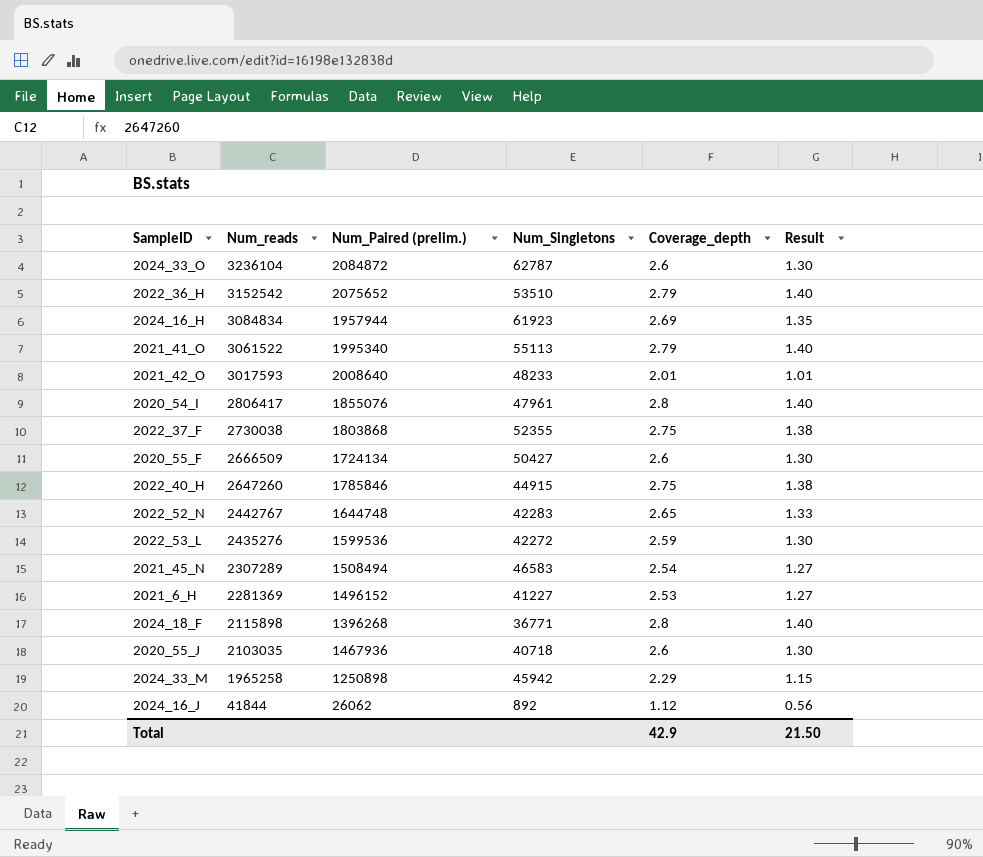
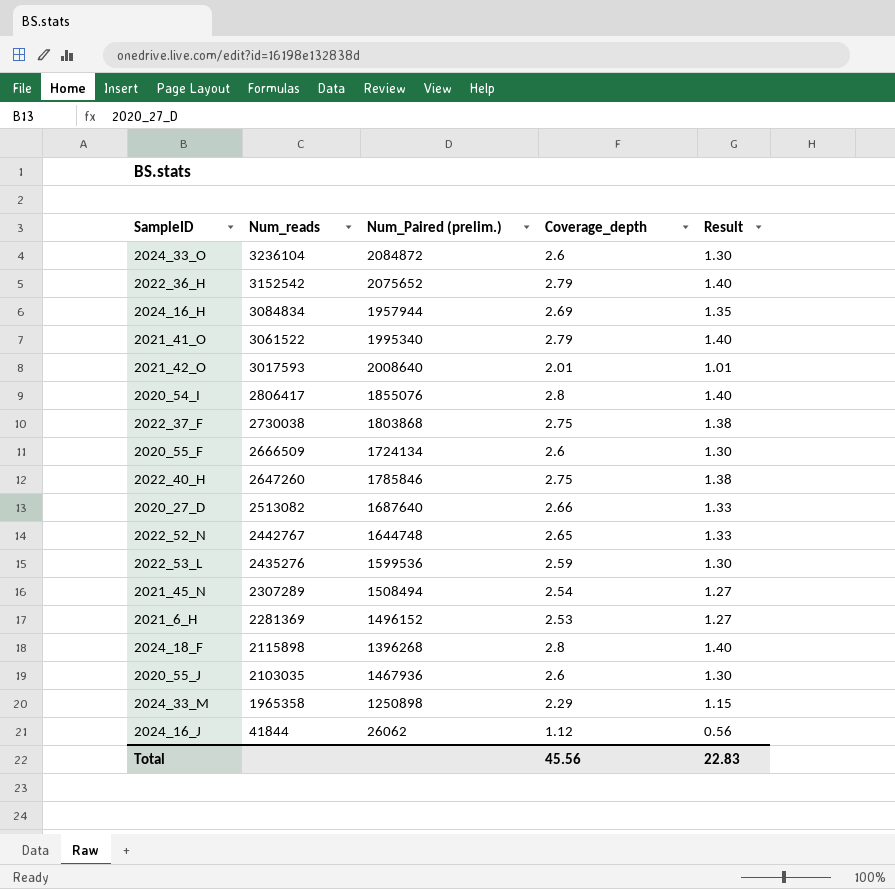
column Num_Singletons | position: 4 -> none
row 2020_27_D: none -> 2513082 | 1687640 | 2.66 | 1.33
2024_33_M | Num_reads: 1965258 -> 1965358
Total | Coverage_depth: 42.9 -> 45.56
Total | Result: 21.50 -> 22.83

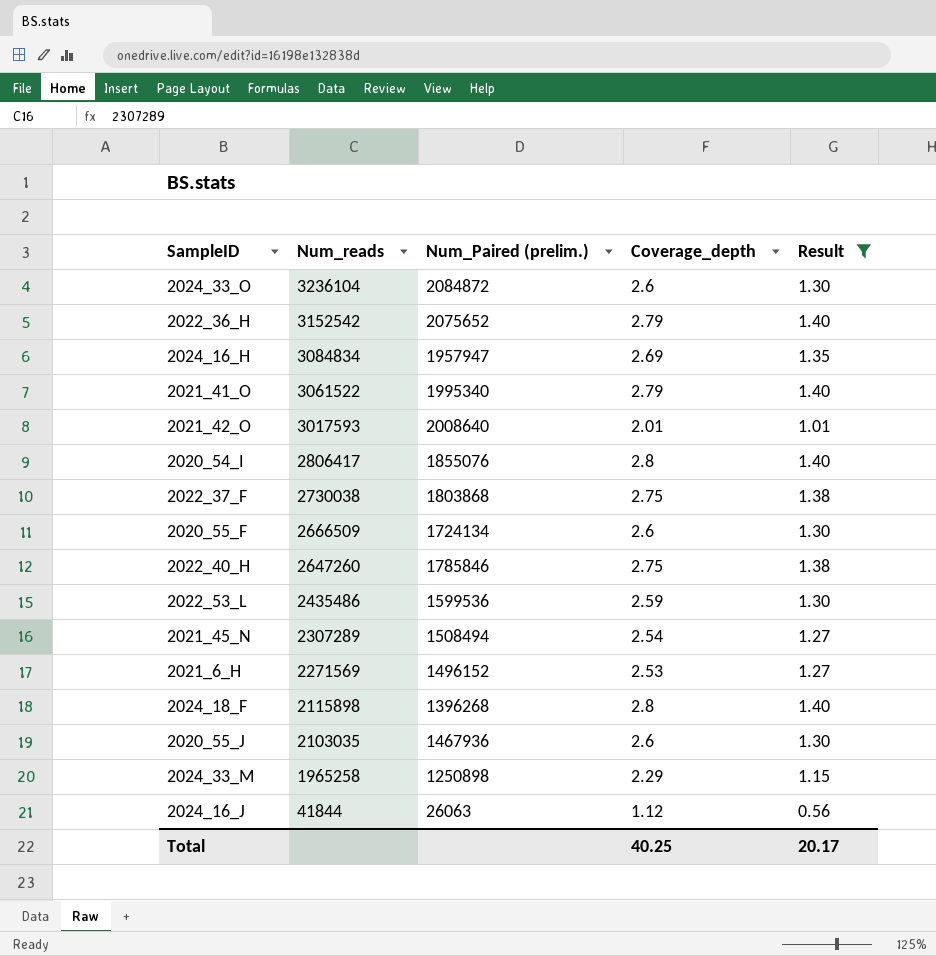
filter: none -> Result != 1.33
2024_16_H | Num_Paired (prelim.): 1957944 -> 1957947
2022_53_L | Num_reads: 2435276 -> 2435486
2021_6_H | Num_reads: 2281369 -> 2271569
2024_33_M | Num_reads: 1965358 -> 1965258
2024_16_J | Num_Paired (prelim.): 26062 -> 26063
Total | Coverage_depth: 45.56 -> 40.25
Total | Result: 22.83 -> 20.17

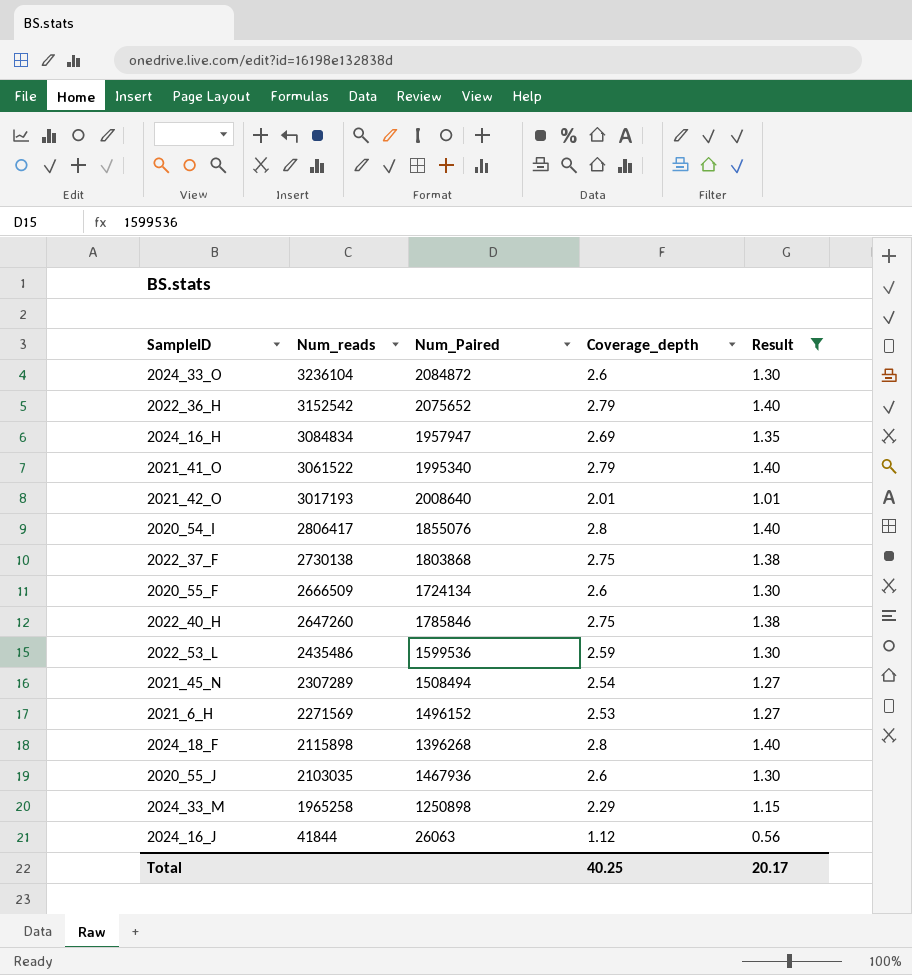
column name: Num_Paired (prelim.) -> Num_Paired
2021_42_O | Num_reads: 3017593 -> 3017193
2022_37_F | Num_reads: 2730038 -> 2730138

